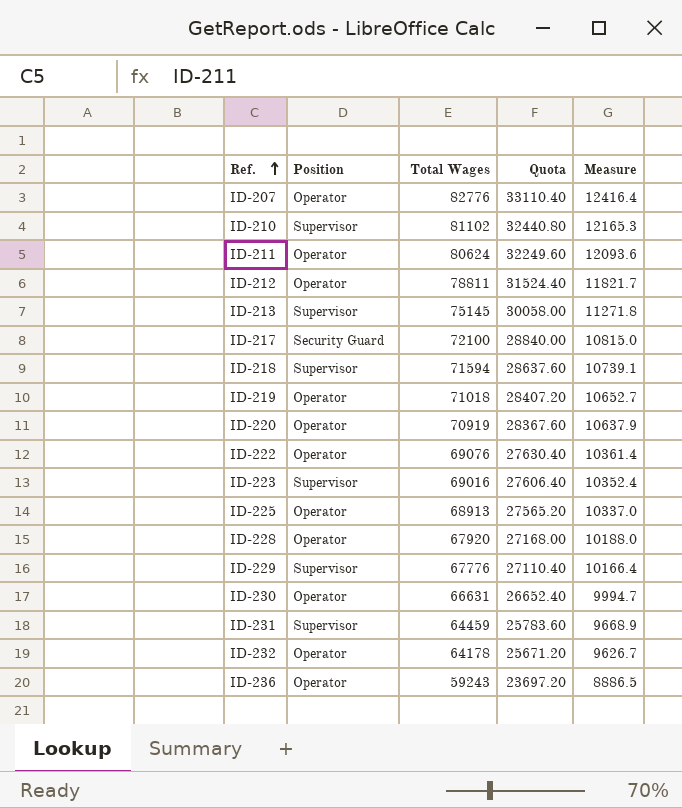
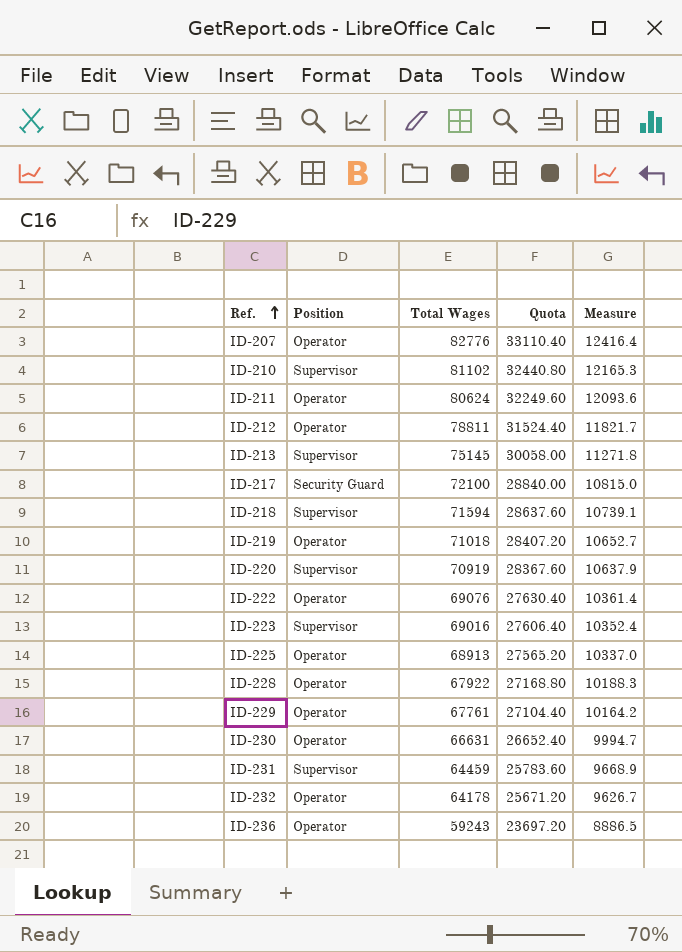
ID-220 | Position: Operator -> Supervisor
ID-228 | Total Wages: 67920 -> 67922
ID-228 | Quota: 27168.00 -> 27168.80
ID-228 | Measure: 10188.0 -> 10188.3
ID-229 | Position: Supervisor -> Operator
ID-229 | Total Wages: 67776 -> 67761
ID-229 | Quota: 27110.40 -> 27104.40
ID-229 | Measure: 10166.4 -> 10164.2

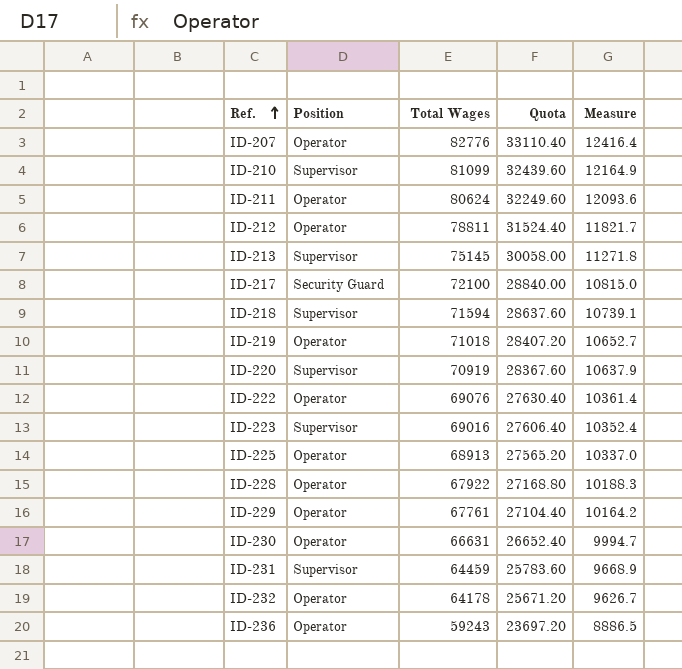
ID-210 | Total Wages: 81102 -> 81099
ID-210 | Quota: 32440.80 -> 32439.60
ID-210 | Measure: 12165.3 -> 12164.9

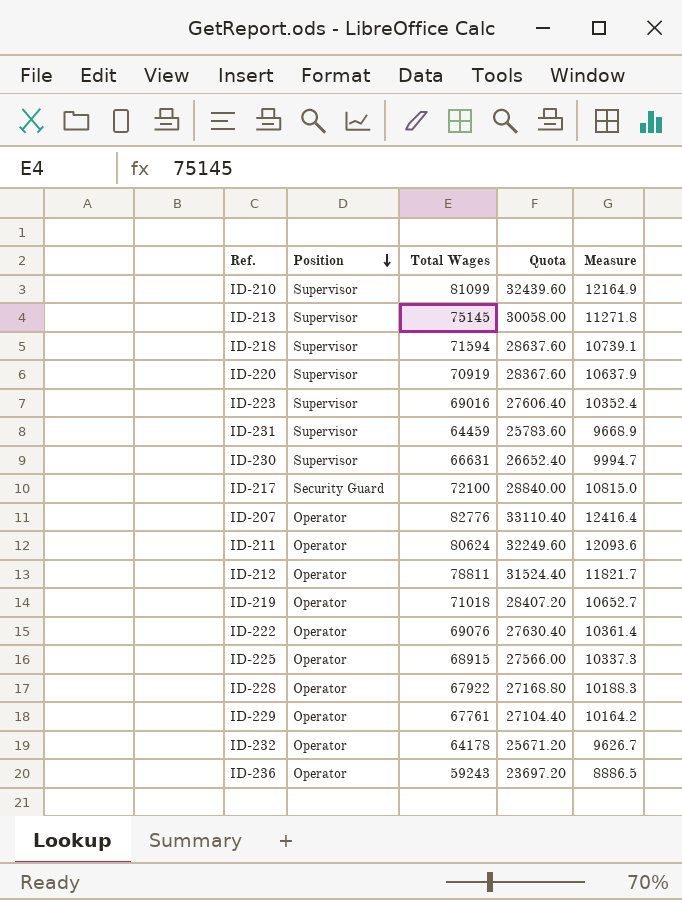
row order: Ref. ascending -> Position descending
ID-230 | Position: Operator -> Supervisor
ID-225 | Total Wages: 68913 -> 68915
ID-225 | Quota: 27565.20 -> 27566.00
ID-225 | Measure: 10337.0 -> 10337.3

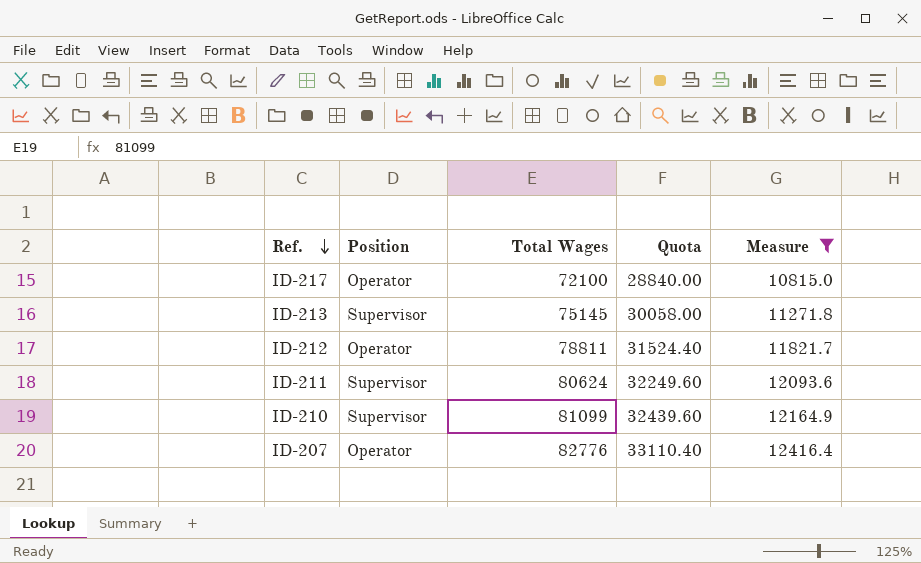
filter: none -> Measure >= 10815.0
row order: Position descending -> Ref. descending
ID-217 | Position: Security Guard -> Operator
ID-211 | Position: Operator -> Supervisor

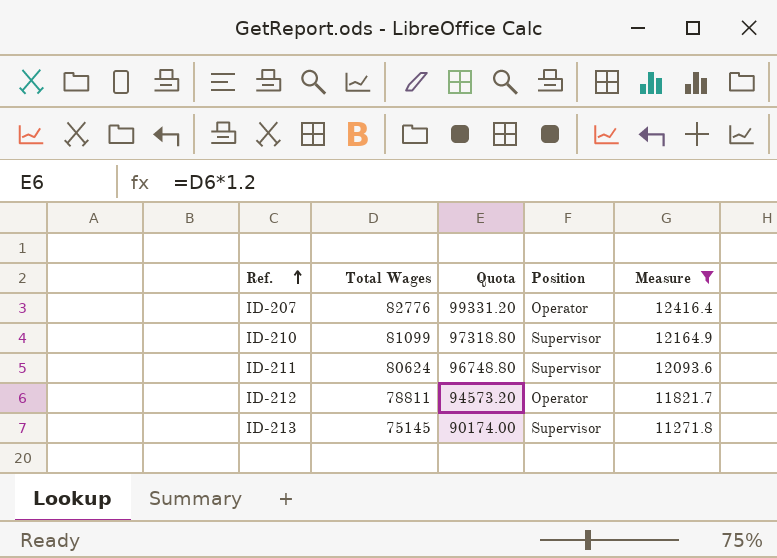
row order: Ref. descending -> Ref. ascending
column Quota | formula: [Total Wages] * 0.4 -> [Total Wages] * 1.2
column Position | position: 2 -> 4
row ID-217: Operator | 72100 | 28840.00 | 10815.0 -> none

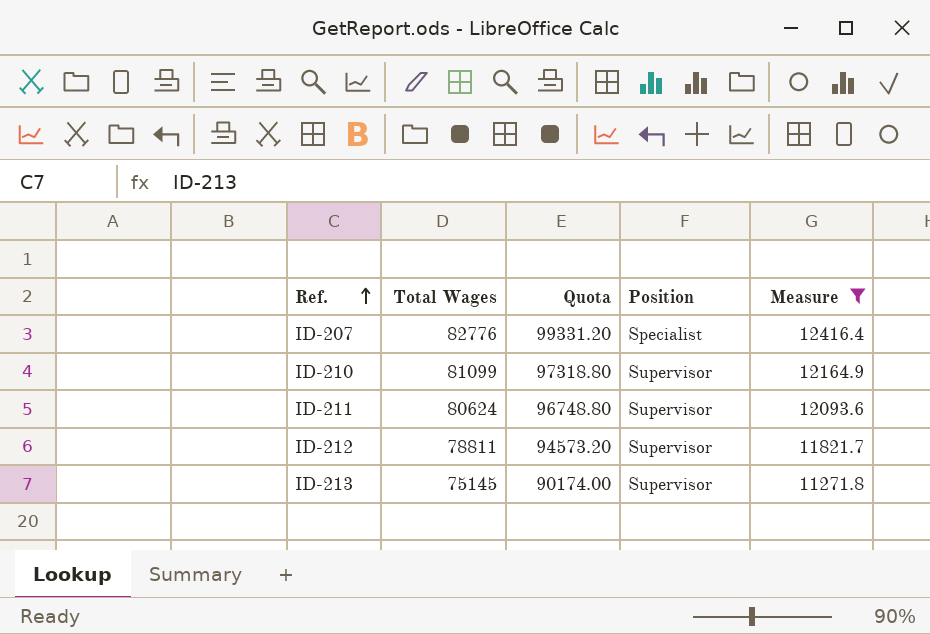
ID-207 | Position: Operator -> Specialist
ID-212 | Position: Operator -> Supervisor

